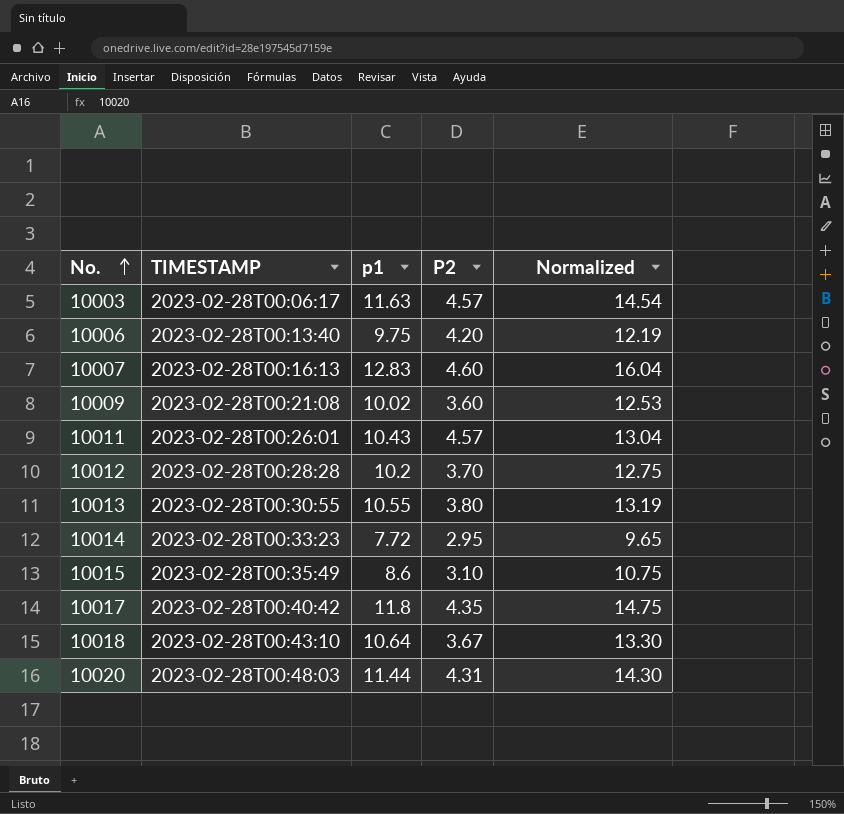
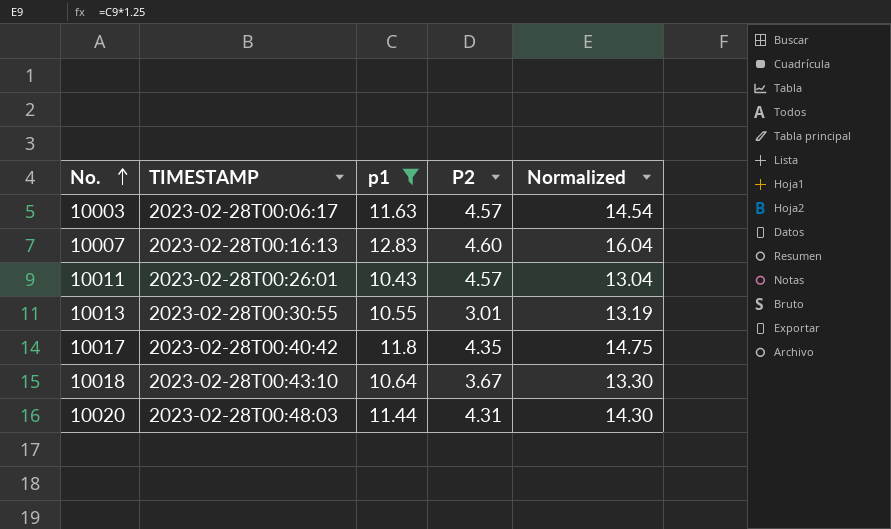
filter: none -> p1 >= 10.43
10013 | P2: 3.80 -> 3.01

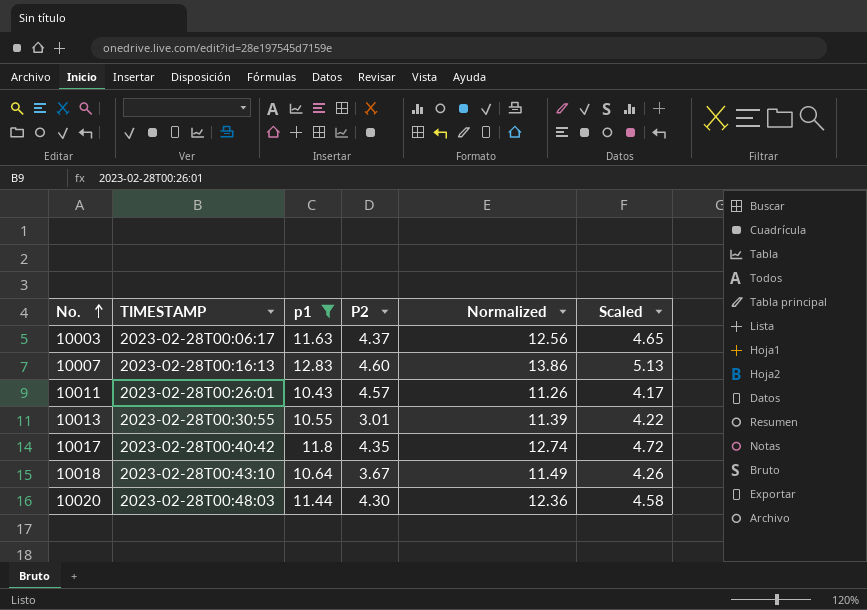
column Normalized | formula: [p1] * 1.25 -> [p1] * 1.08
column Scaled | formula: none -> [p1] * 0.4
10003 | P2: 4.57 -> 4.37
10020 | P2: 4.31 -> 4.30

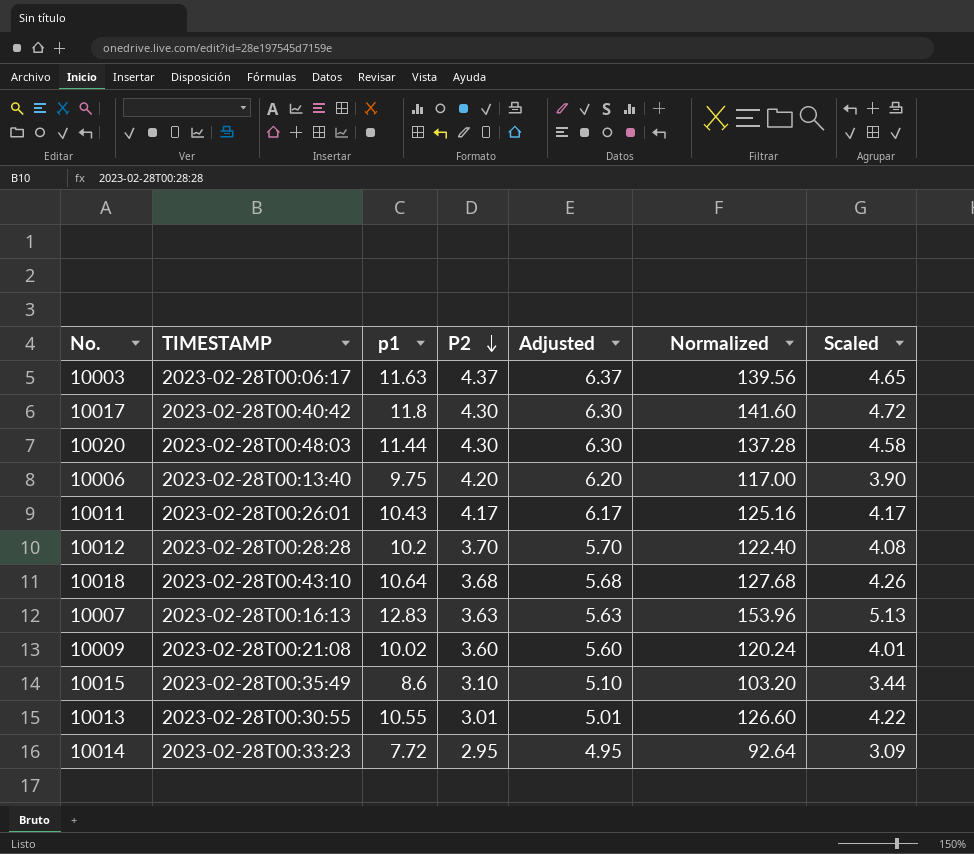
filter: p1 >= 10.43 -> none
row order: No. ascending -> P2 descending
column Adjusted | formula: none -> [P2] + 2
column Normalized | formula: [p1] * 1.08 -> [p1] * 12
10017 | P2: 4.35 -> 4.30
10011 | P2: 4.57 -> 4.17
10018 | P2: 3.67 -> 3.68
10007 | P2: 4.60 -> 3.63

